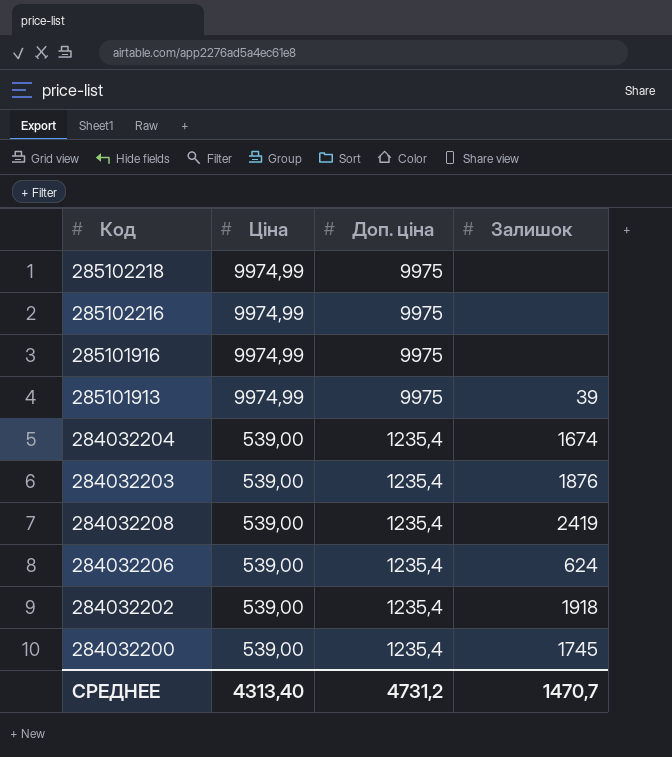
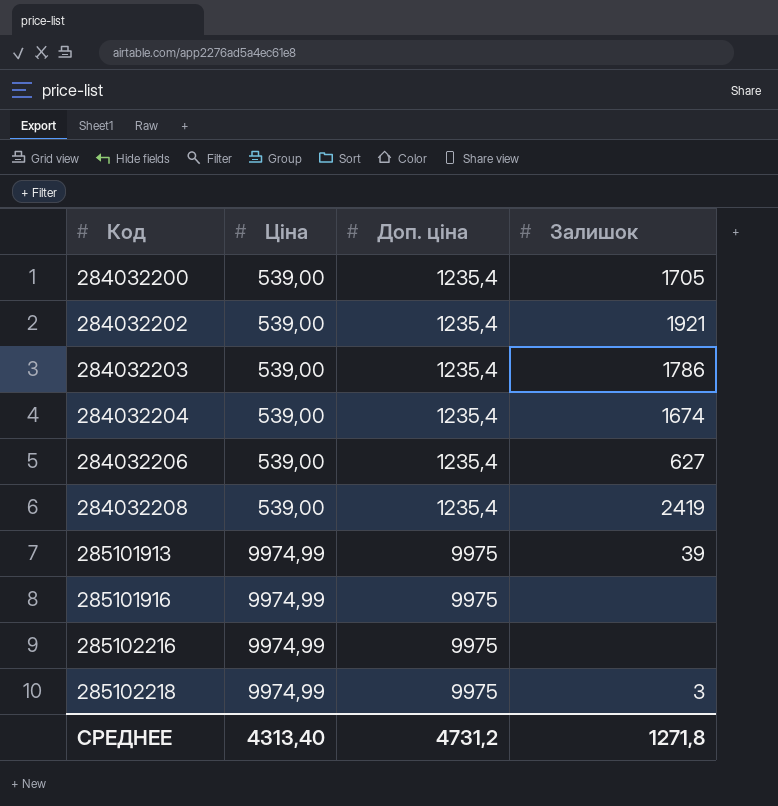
row order: Ціна descending -> Код ascending
284032200 | Залишок: 1745 -> 1705
284032202 | Залишок: 1918 -> 1921
284032203 | Залишок: 1876 -> 1786
284032206 | Залишок: 624 -> 627
285102218 | Залишок: none -> 3
СРЕДНЕЕ | Залишок: 1470,7 -> 1271,8

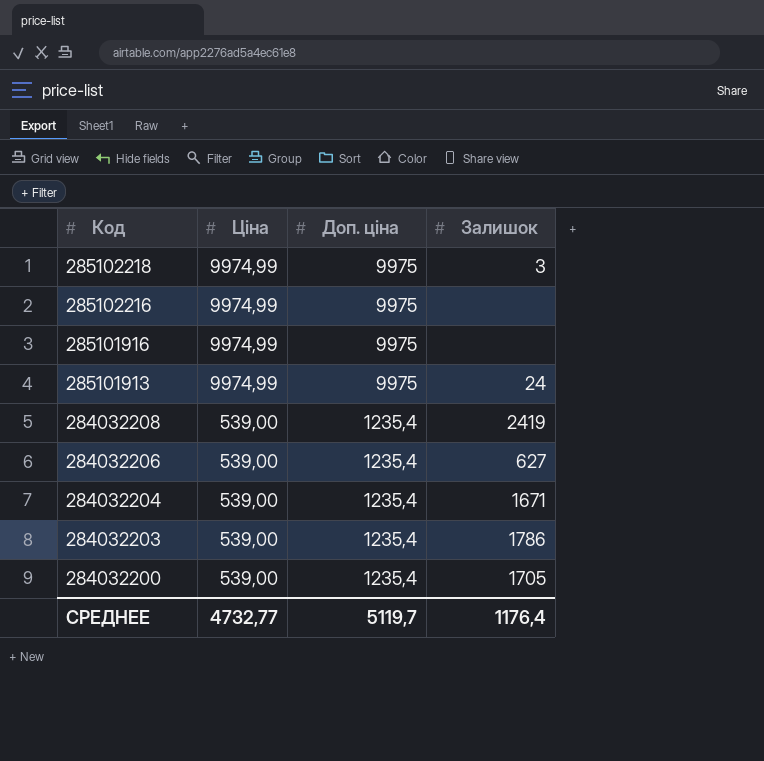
row order: Код ascending -> Код descending
row 284032202: 539,00 | 1235,4 | 1921 -> none
285101913 | Залишок: 39 -> 24
284032204 | Залишок: 1674 -> 1671
СРЕДНЕЕ | Ціна: 4313,40 -> 4732,77
СРЕДНЕЕ | Доп. ціна: 4731,2 -> 5119,7
СРЕДНЕЕ | Залишок: 1271,8 -> 1176,4

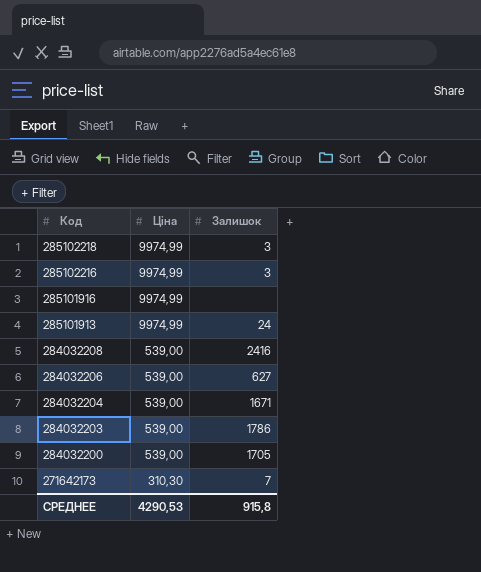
column Доп. ціна | position: 3 -> none
285102216 | Залишок: none -> 3
284032208 | Залишок: 2419 -> 2416
row 271642173: none -> 310,30 | 7
СРЕДНЕЕ | Ціна: 4732,77 -> 4290,53
СРЕДНЕЕ | Залишок: 1176,4 -> 915,8

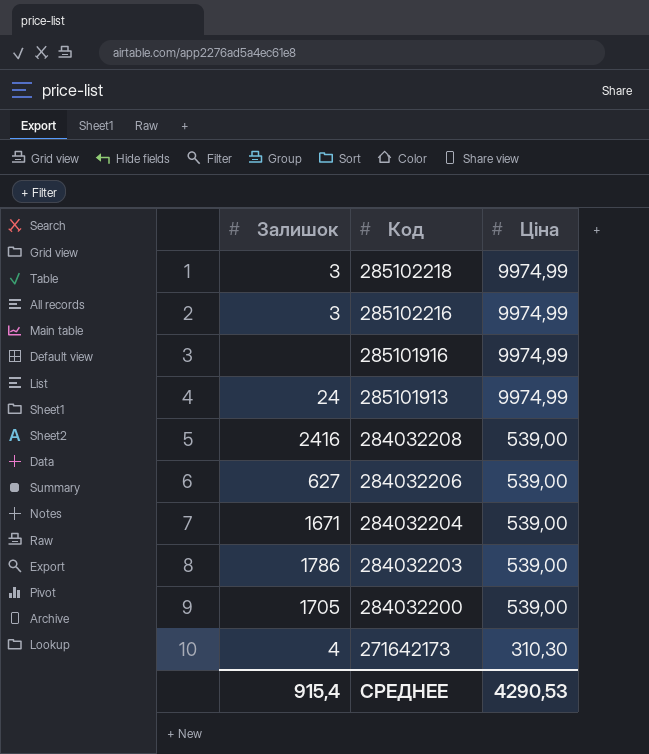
column Залишок | position: 3 -> 1
271642173 | Залишок: 7 -> 4
СРЕДНЕЕ | Залишок: 915,8 -> 915,4

